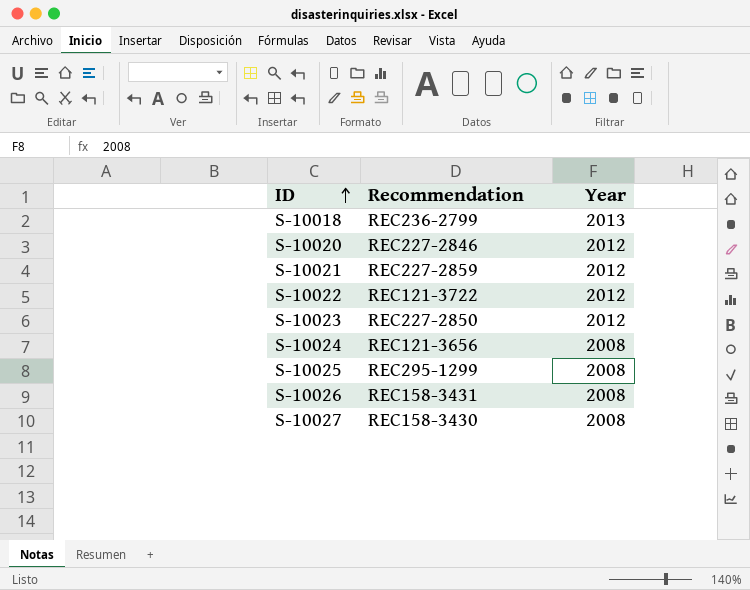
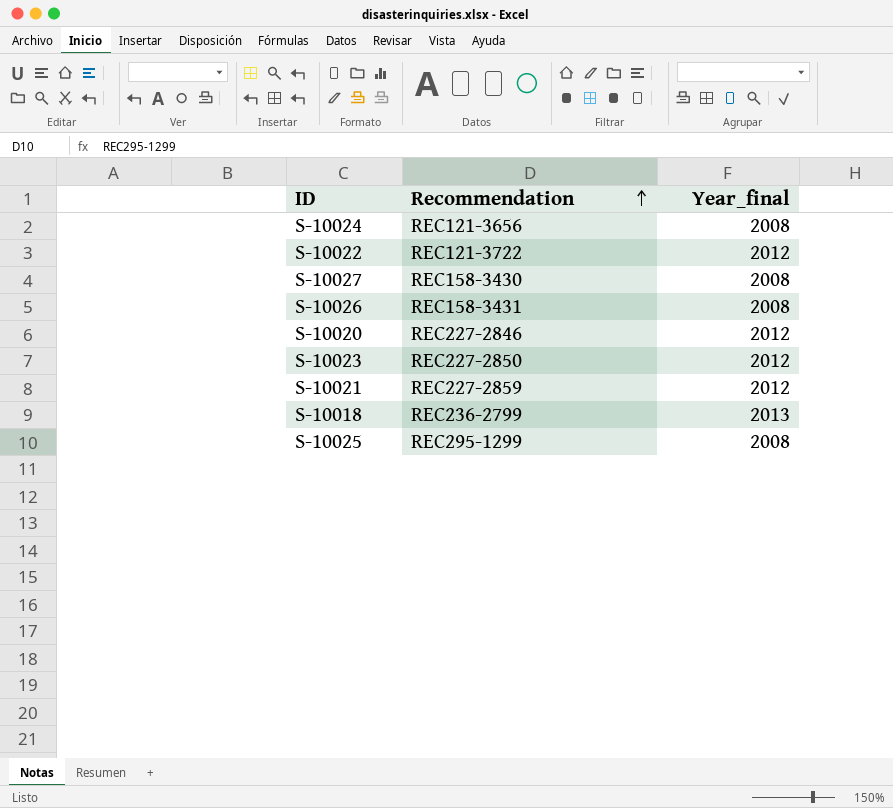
row order: ID ascending -> Recommendation ascending
column name: Year -> Year_final

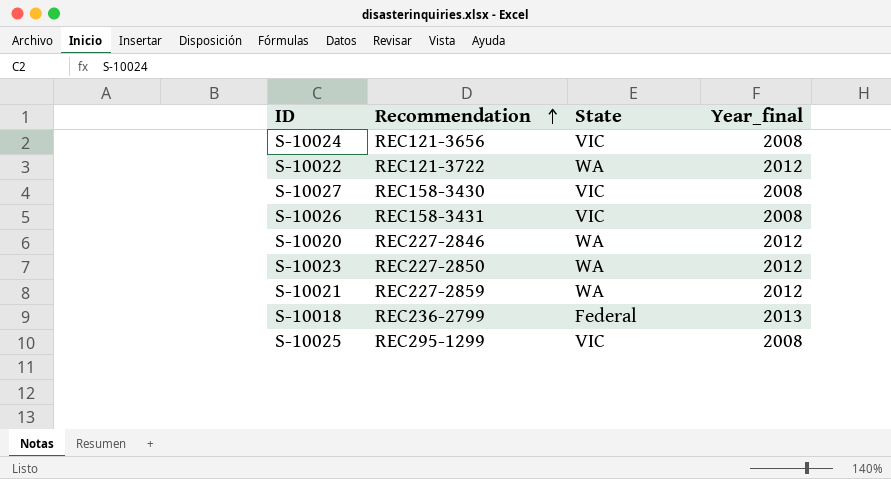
column State | position: none -> 3

